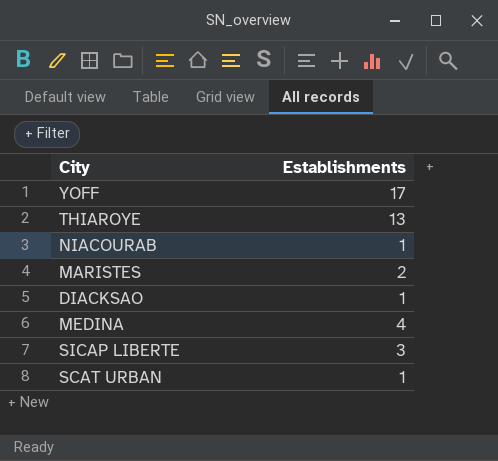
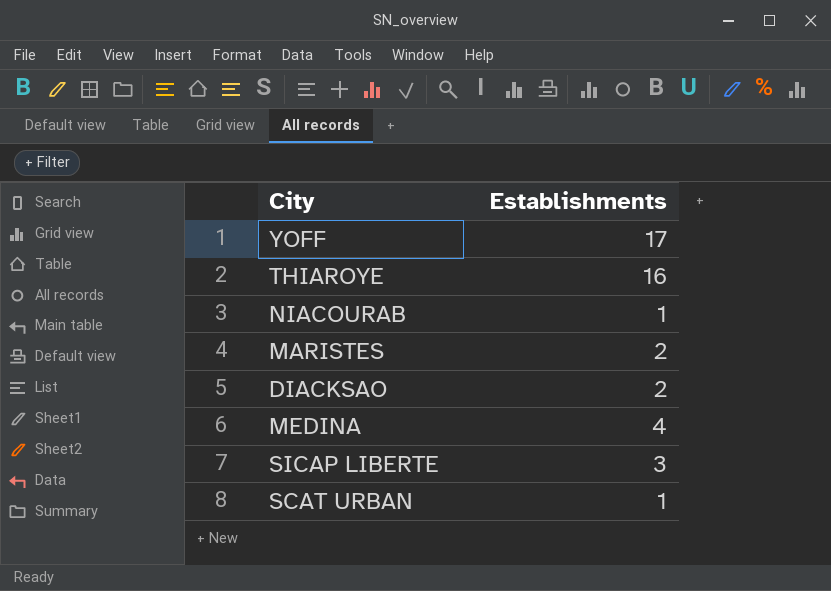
THIAROYE | Establishments: 13 -> 16
DIACKSAO | Establishments: 1 -> 2

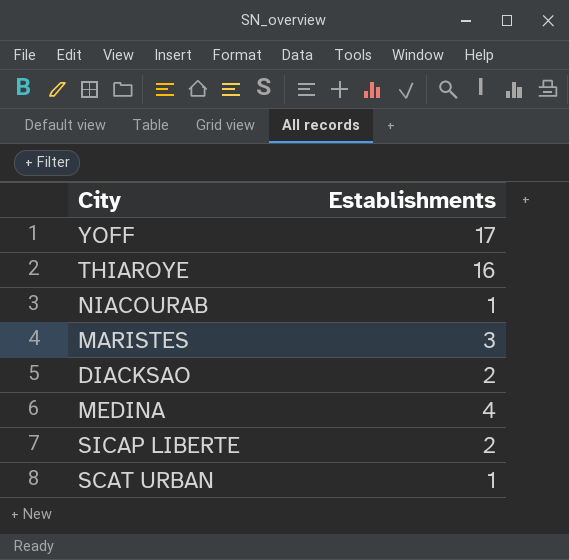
MARISTES | Establishments: 2 -> 3
SICAP LIBERTE | Establishments: 3 -> 2

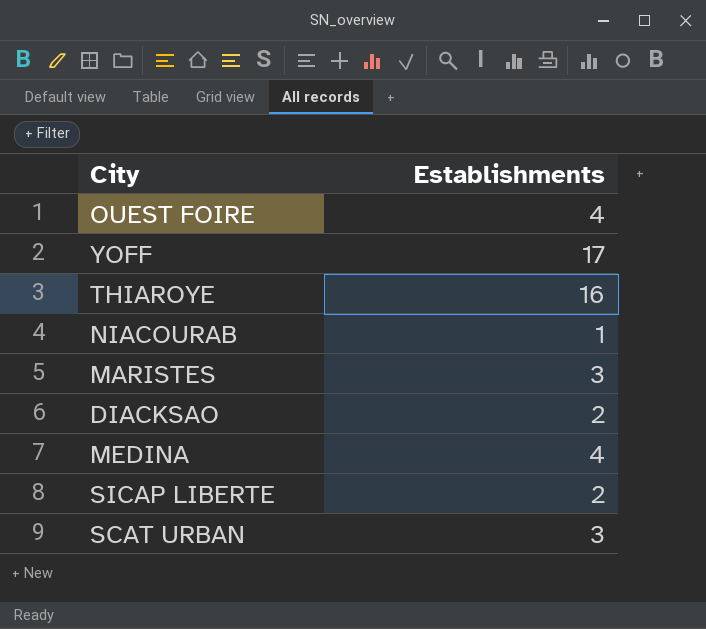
row OUEST FOIRE: none -> 4
SCAT URBAN | Establishments: 1 -> 3

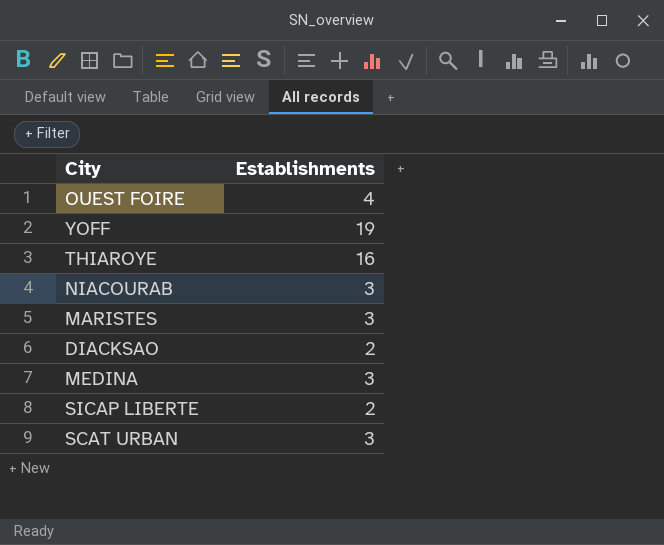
YOFF | Establishments: 17 -> 19
NIACOURAB | Establishments: 1 -> 3
MEDINA | Establishments: 4 -> 3

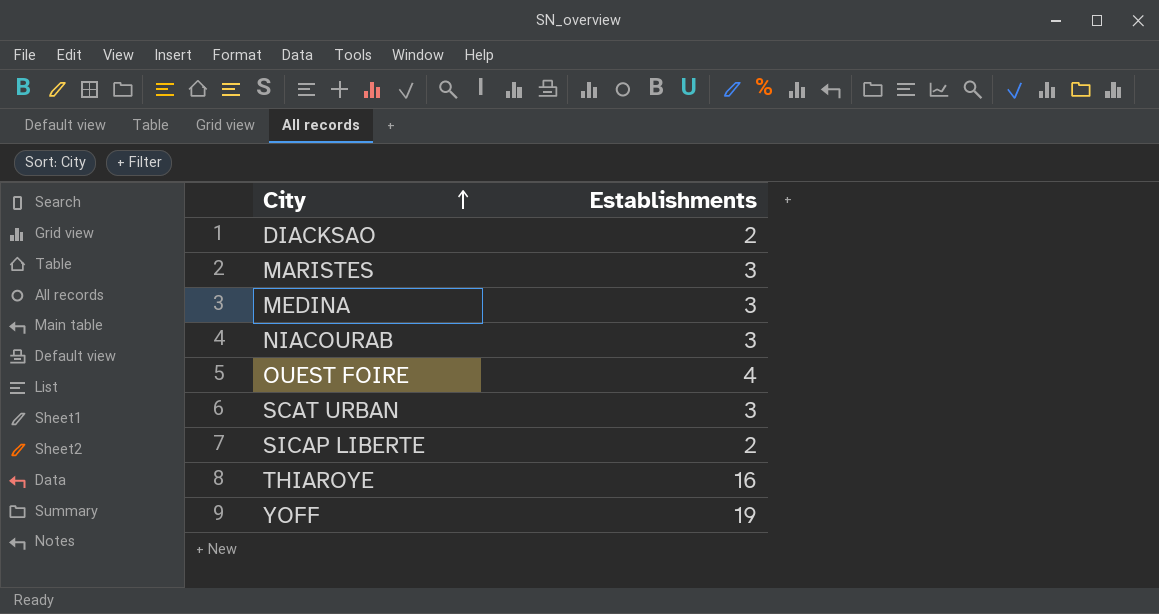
row order: none -> City ascending

